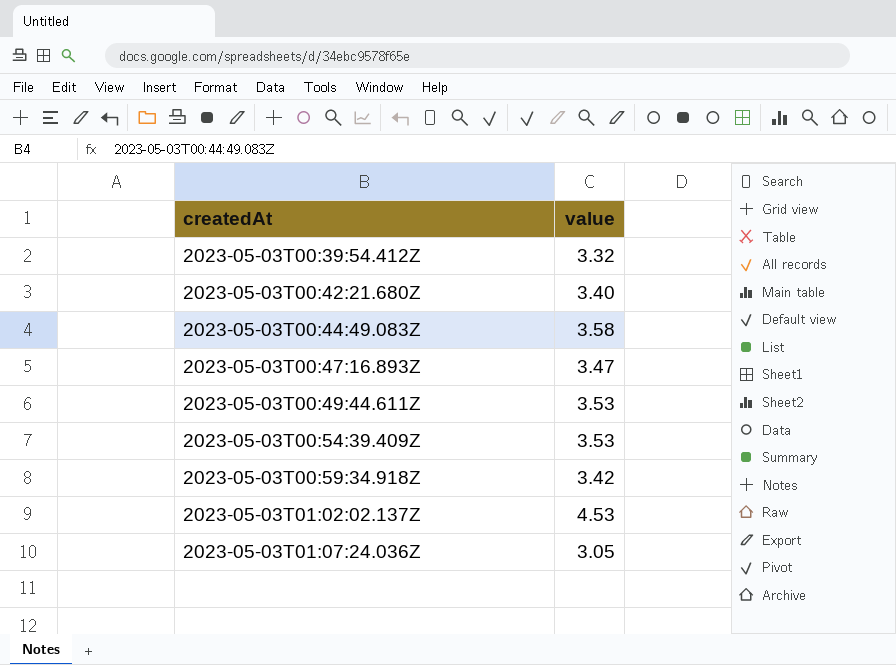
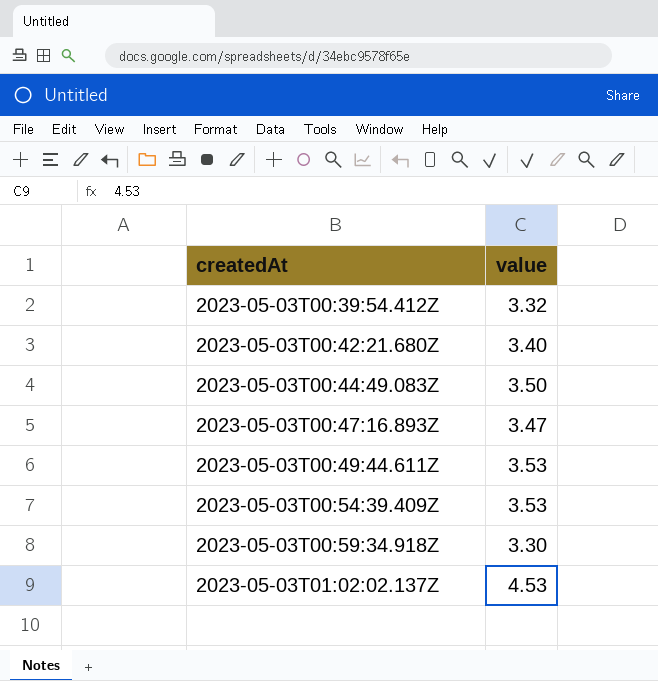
row 2023-05-03T01:07:24.036Z: 3.05 -> none
2023-05-03T00:44:49.083Z | value: 3.58 -> 3.50
2023-05-03T00:59:34.918Z | value: 3.42 -> 3.30

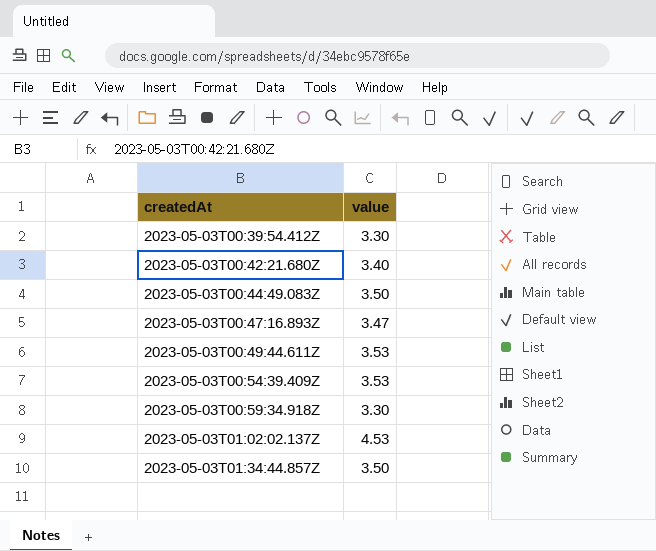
2023-05-03T00:39:54.412Z | value: 3.32 -> 3.30
row 2023-05-03T01:34:44.857Z: none -> 3.50

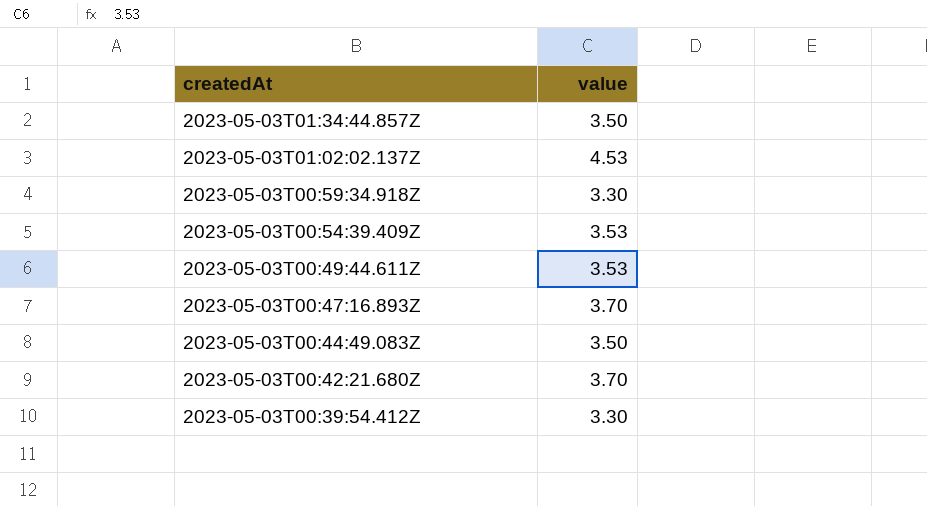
row order: createdAt ascending -> createdAt descending
2023-05-03T00:47:16.893Z | value: 3.47 -> 3.70
2023-05-03T00:42:21.680Z | value: 3.40 -> 3.70

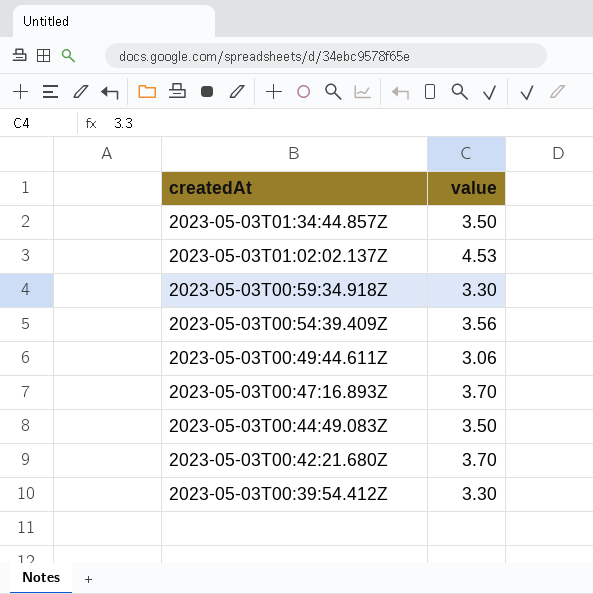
2023-05-03T00:54:39.409Z | value: 3.53 -> 3.56
2023-05-03T00:49:44.611Z | value: 3.53 -> 3.06

